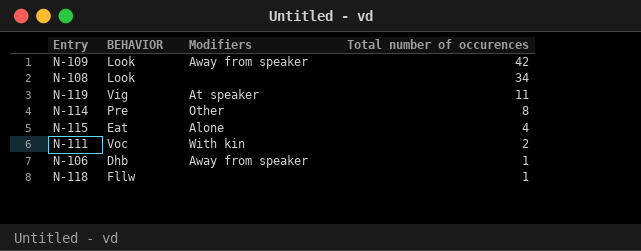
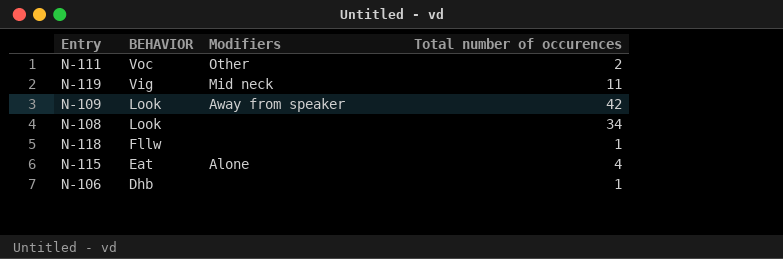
row order: Total number of occurences descending -> BEHAVIOR descending
row N-114: Pre | Other | 8 -> none
N-111 | Modifiers: With kin -> Other
N-119 | Modifiers: At speaker -> Mid neck
N-106 | Modifiers: Away from speaker -> none

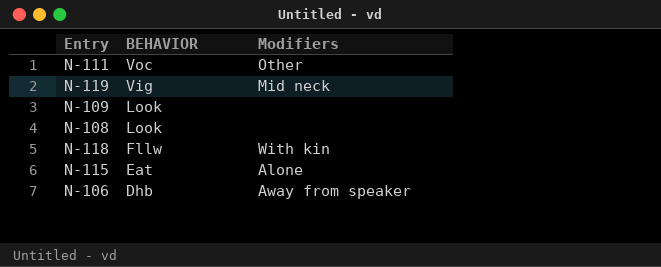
column Total number of occurences | position: 4 -> none
N-109 | Modifiers: Away from speaker -> none
N-118 | Modifiers: none -> With kin
N-106 | Modifiers: none -> Away from speaker

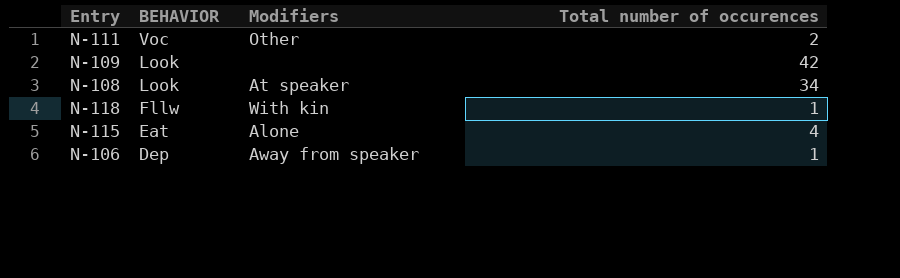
column Total number of occurences | position: none -> 4
row N-119: Vig | Mid neck -> none
N-108 | Modifiers: none -> At speaker
N-106 | BEHAVIOR: Dhb -> Dep

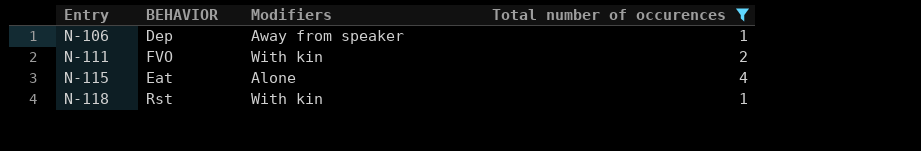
filter: none -> Total number of occurences <= 4
row order: BEHAVIOR descending -> Entry ascending
N-111 | BEHAVIOR: Voc -> FVO
N-111 | Modifiers: Other -> With kin
N-118 | BEHAVIOR: Fllw -> Rst

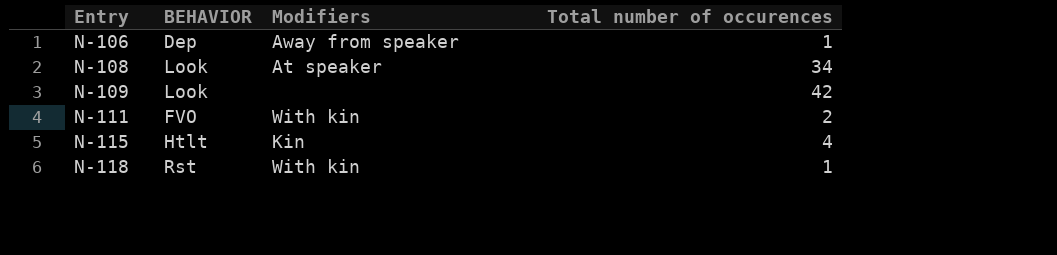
filter: Total number of occurences <= 4 -> none
N-115 | BEHAVIOR: Eat -> Htlt
N-115 | Modifiers: Alone -> Kin

